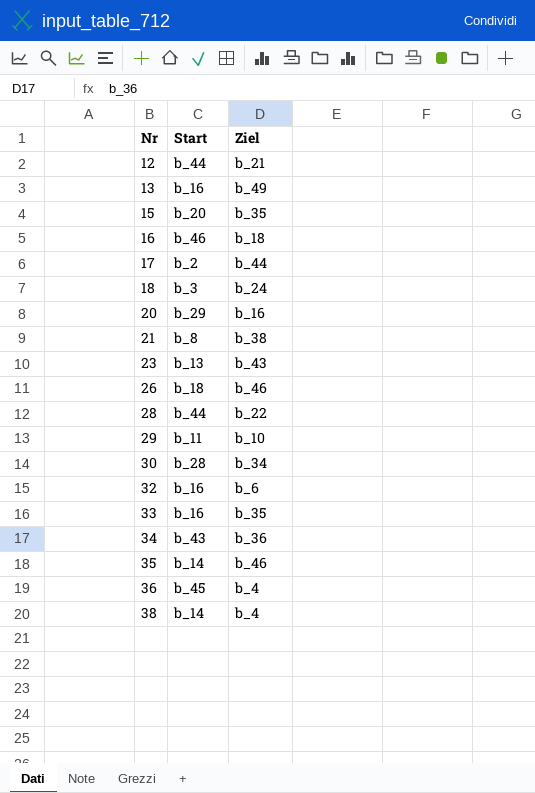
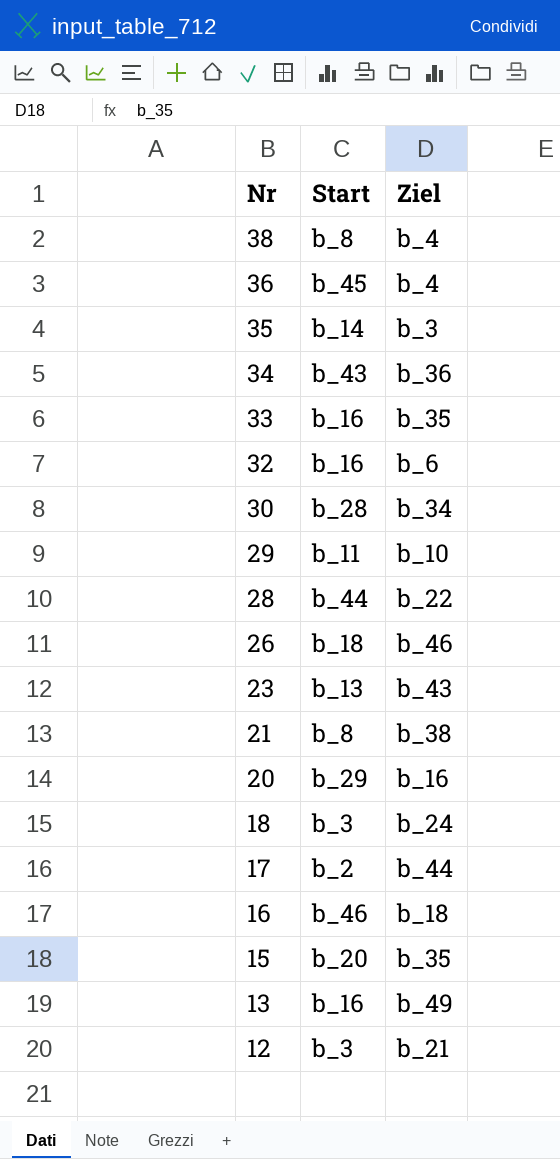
row order: Nr ascending -> Nr descending
38 | Start: b_14 -> b_8
35 | Ziel: b_46 -> b_3
12 | Start: b_44 -> b_3

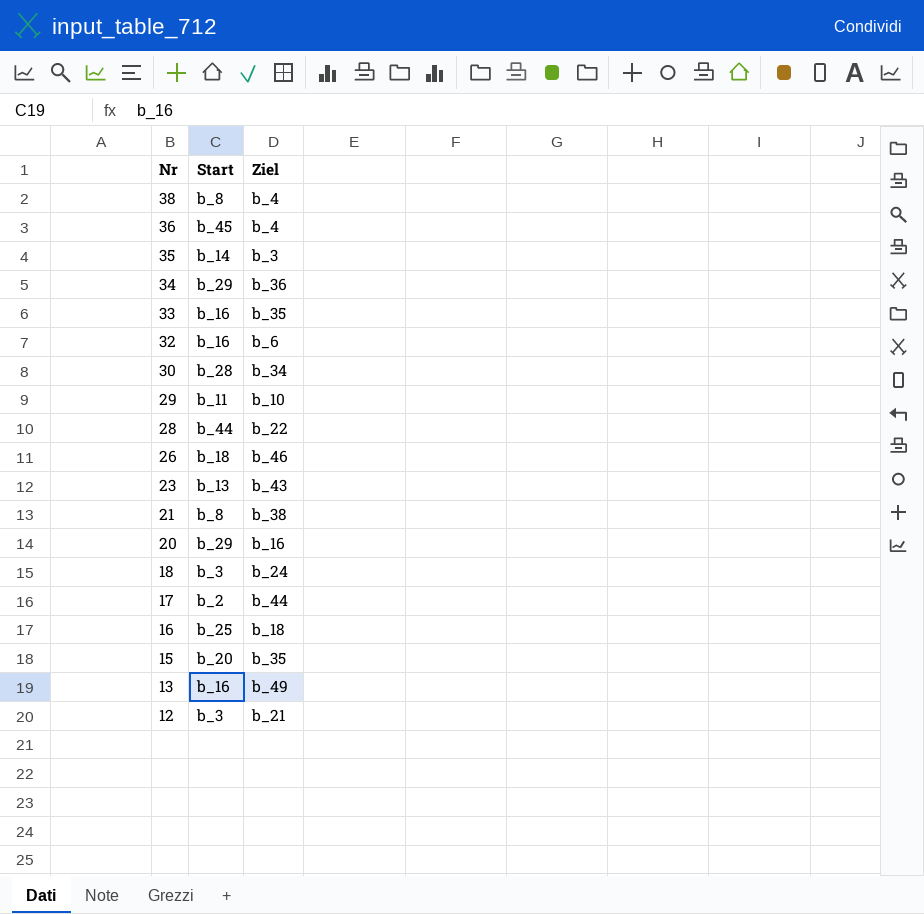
34 | Start: b_43 -> b_29
16 | Start: b_46 -> b_25

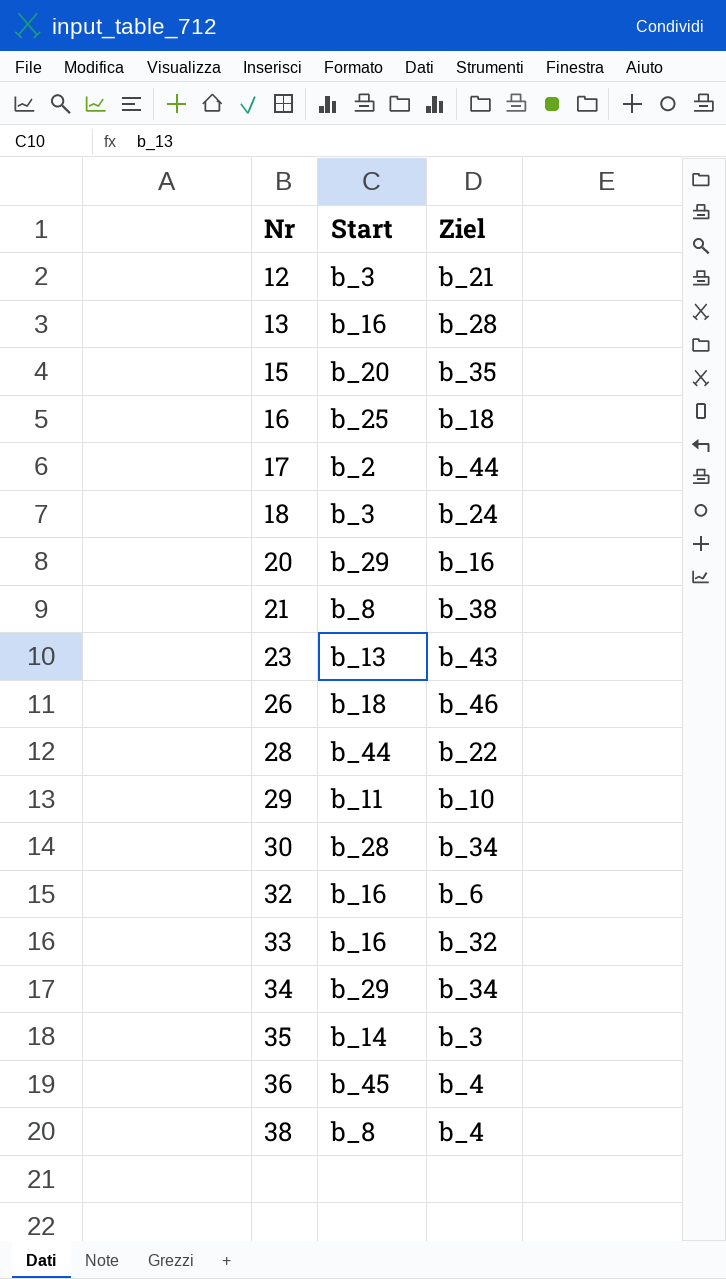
row order: Nr descending -> Nr ascending
13 | Ziel: b_49 -> b_28
33 | Ziel: b_35 -> b_32
34 | Ziel: b_36 -> b_34

